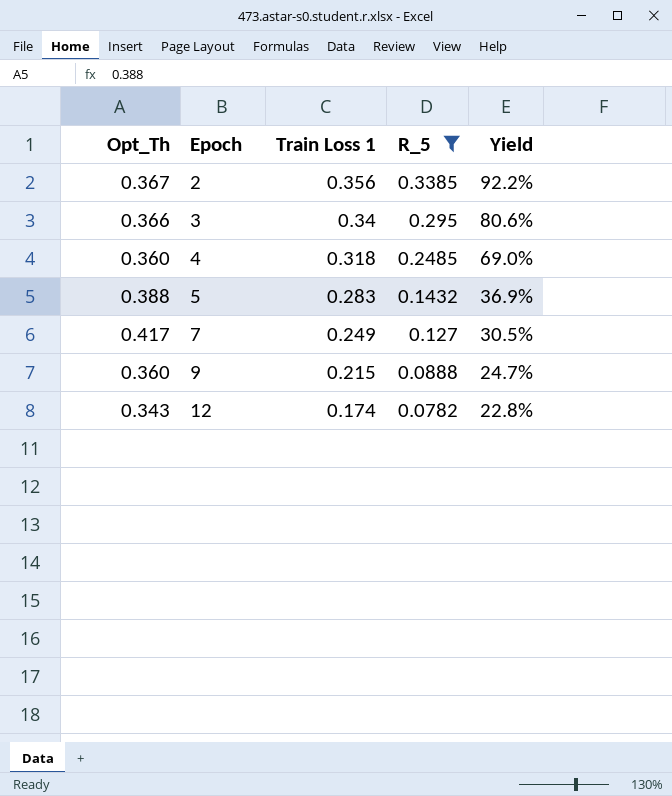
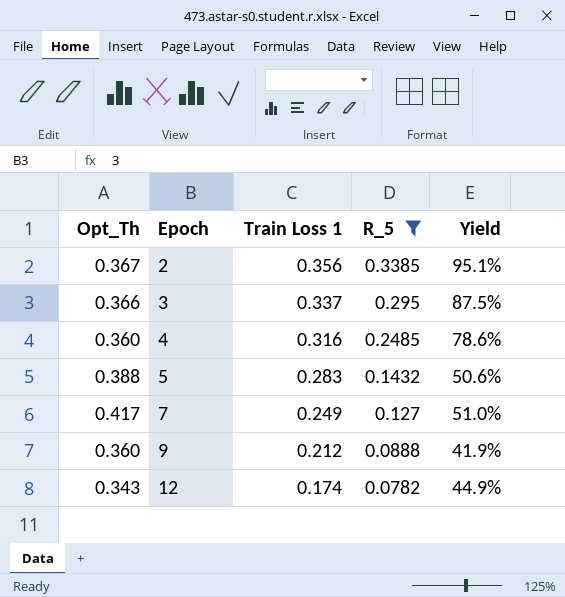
column Yield | formula: [R_5] / [Opt_Th] -> [R_5] / [Train Loss 1]
3 | Train Loss 1: 0.34 -> 0.337
4 | Train Loss 1: 0.318 -> 0.316
9 | Train Loss 1: 0.215 -> 0.212

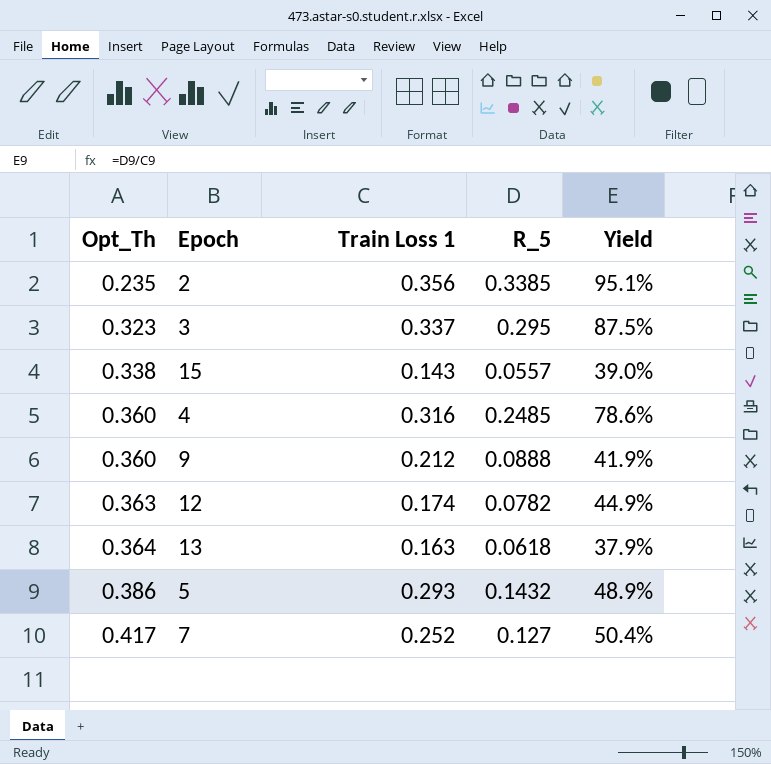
filter: R_5 >= 0.0782 -> none
row order: Epoch ascending -> Opt_Th ascending
2 | Opt_Th: 0.367 -> 0.235
3 | Opt_Th: 0.366 -> 0.323
12 | Opt_Th: 0.343 -> 0.363
5 | Opt_Th: 0.388 -> 0.386
5 | Train Loss 1: 0.283 -> 0.293
5 | Yield: 50.6% -> 48.9%
7 | Train Loss 1: 0.249 -> 0.252
7 | Yield: 51.0% -> 50.4%

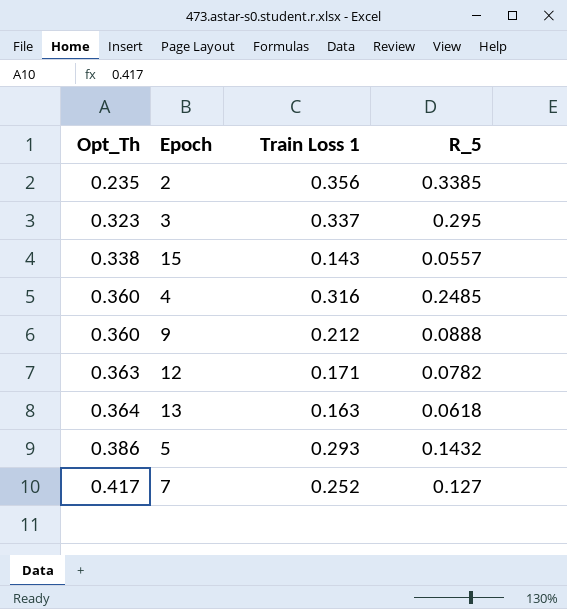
column Yield | formula: [R_5] / [Train Loss 1] -> none
12 | Train Loss 1: 0.174 -> 0.171

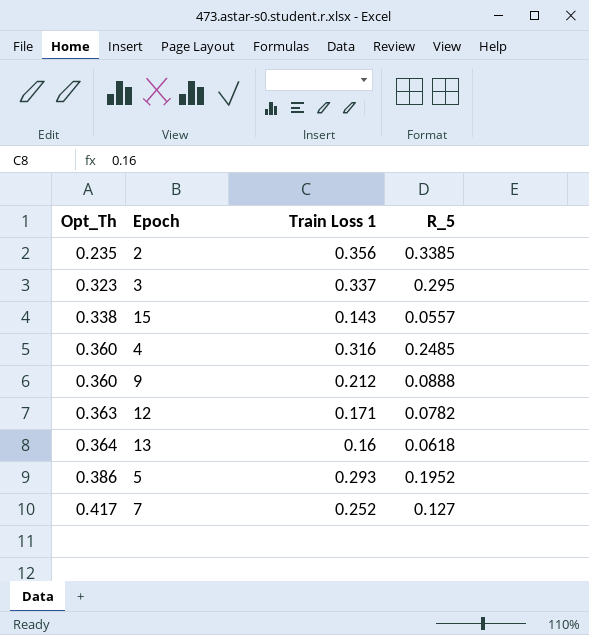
13 | Train Loss 1: 0.163 -> 0.16
5 | R_5: 0.1432 -> 0.1952

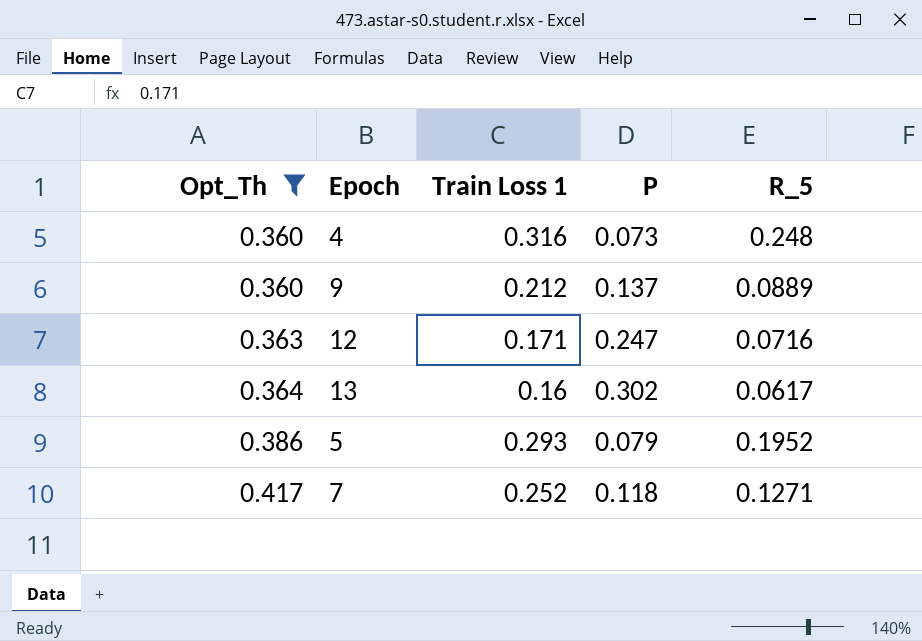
filter: none -> Opt_Th >= 0.360
column P | position: none -> 4
4 | R_5: 0.2485 -> 0.248
9 | R_5: 0.0888 -> 0.0889
12 | R_5: 0.0782 -> 0.0716
13 | R_5: 0.0618 -> 0.0617
7 | R_5: 0.127 -> 0.1271

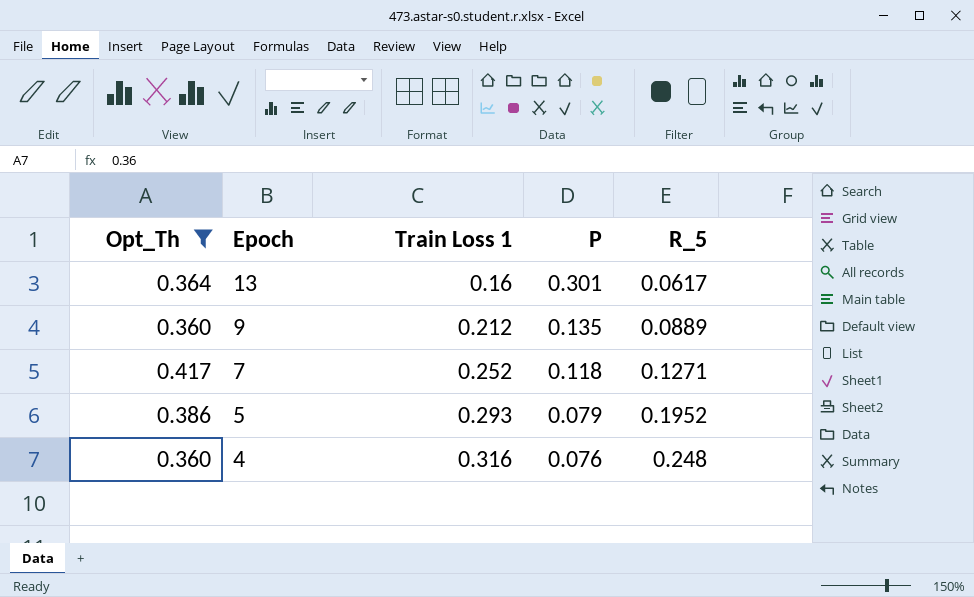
row order: Opt_Th ascending -> Epoch descending
row 12: 0.363 | 0.171 | 0.247 | 0.0716 -> none
13 | P: 0.302 -> 0.301
9 | P: 0.137 -> 0.135
4 | P: 0.073 -> 0.076

